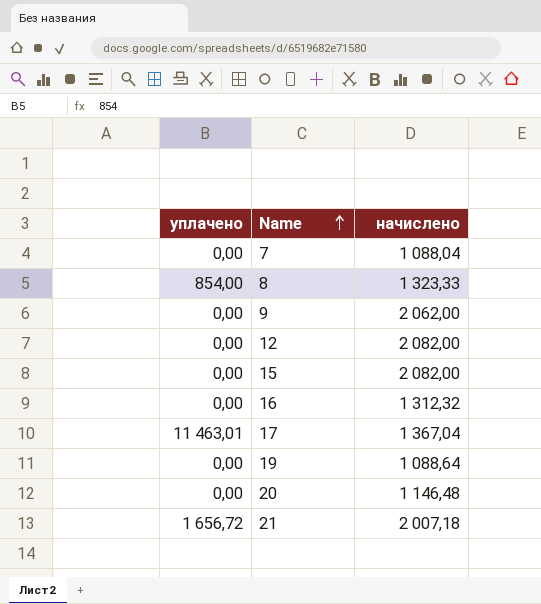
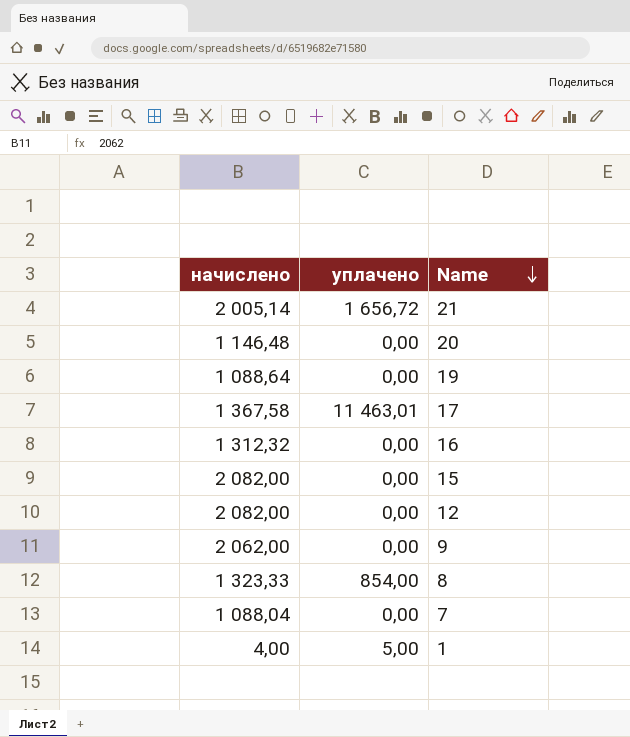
row order: Name ascending -> Name descending
column начислено | position: 3 -> 1
21 | начислено: 2 007,18 -> 2 005,14
17 | начислено: 1 367,04 -> 1 367,58
row 1: none -> 4,00 | 5,00

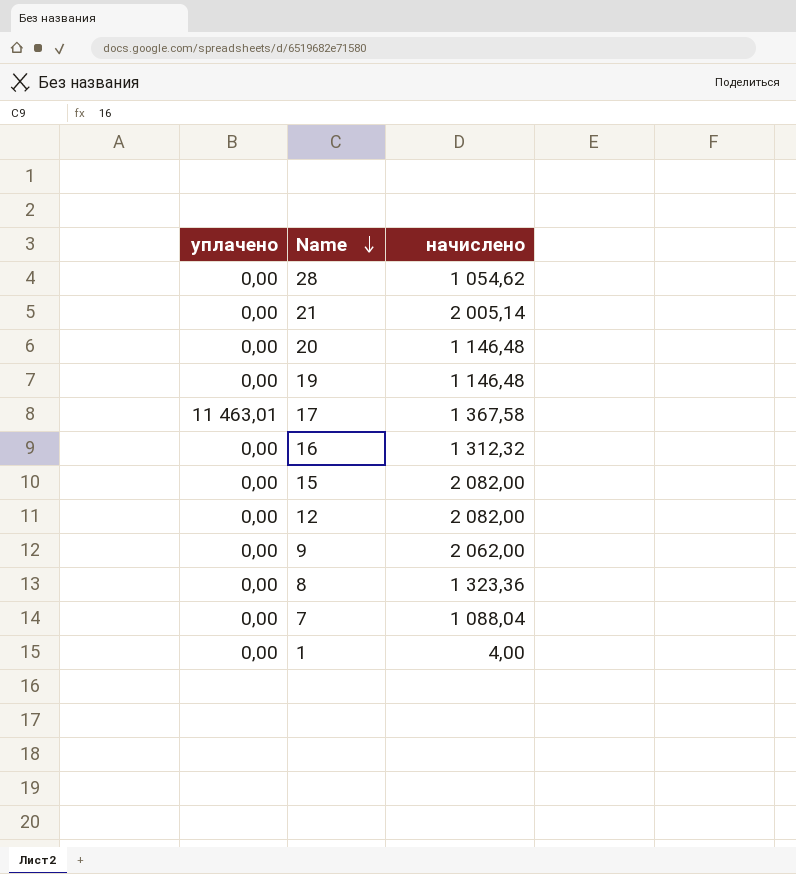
column начислено | position: 1 -> 3
row 28: none -> 0,00 | 1 054,62
21 | уплачено: 1 656,72 -> 0,00
19 | начислено: 1 088,64 -> 1 146,48
8 | уплачено: 854,00 -> 0,00
8 | начислено: 1 323,33 -> 1 323,36
1 | уплачено: 5,00 -> 0,00

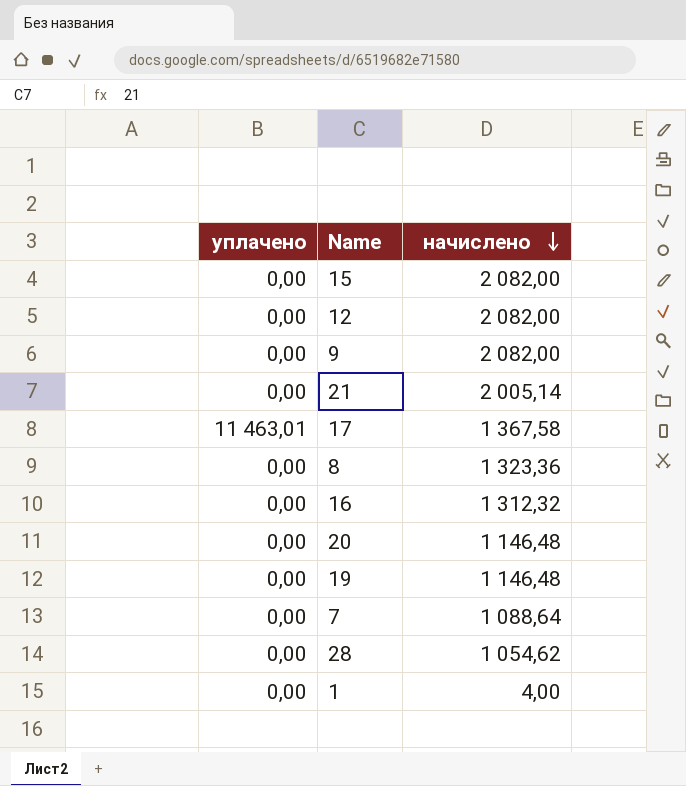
row order: Name descending -> начислено descending
9 | начислено: 2 062,00 -> 2 082,00
7 | начислено: 1 088,04 -> 1 088,64

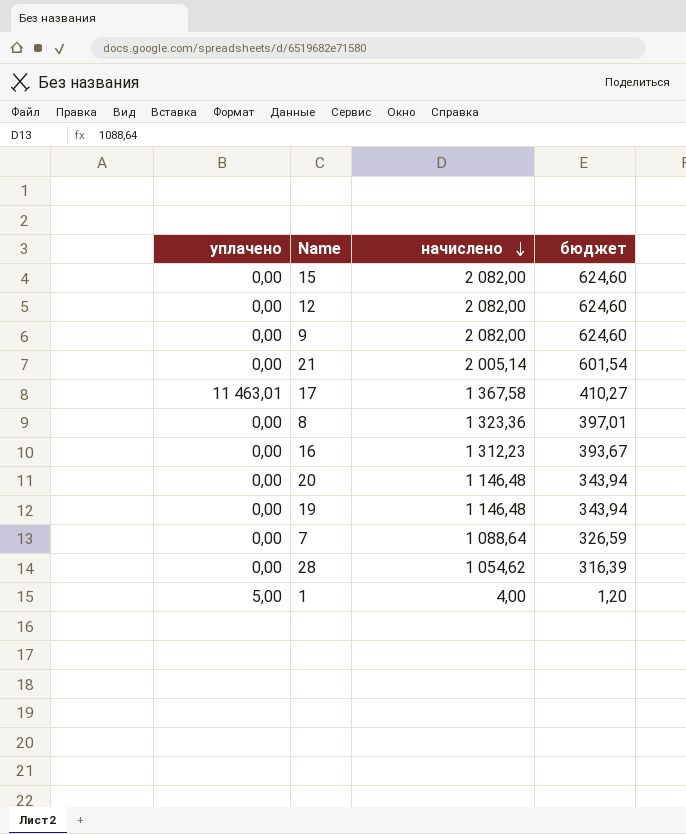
column бюджет | formula: none -> [начислено] * 0,3
16 | начислено: 1 312,32 -> 1 312,23
1 | уплачено: 0,00 -> 5,00

